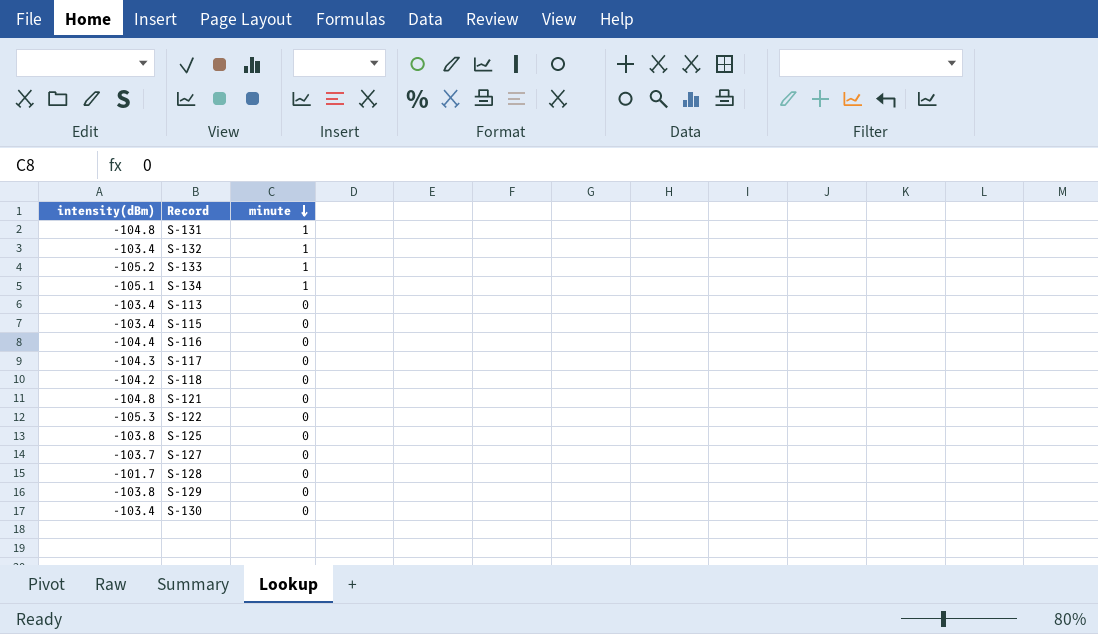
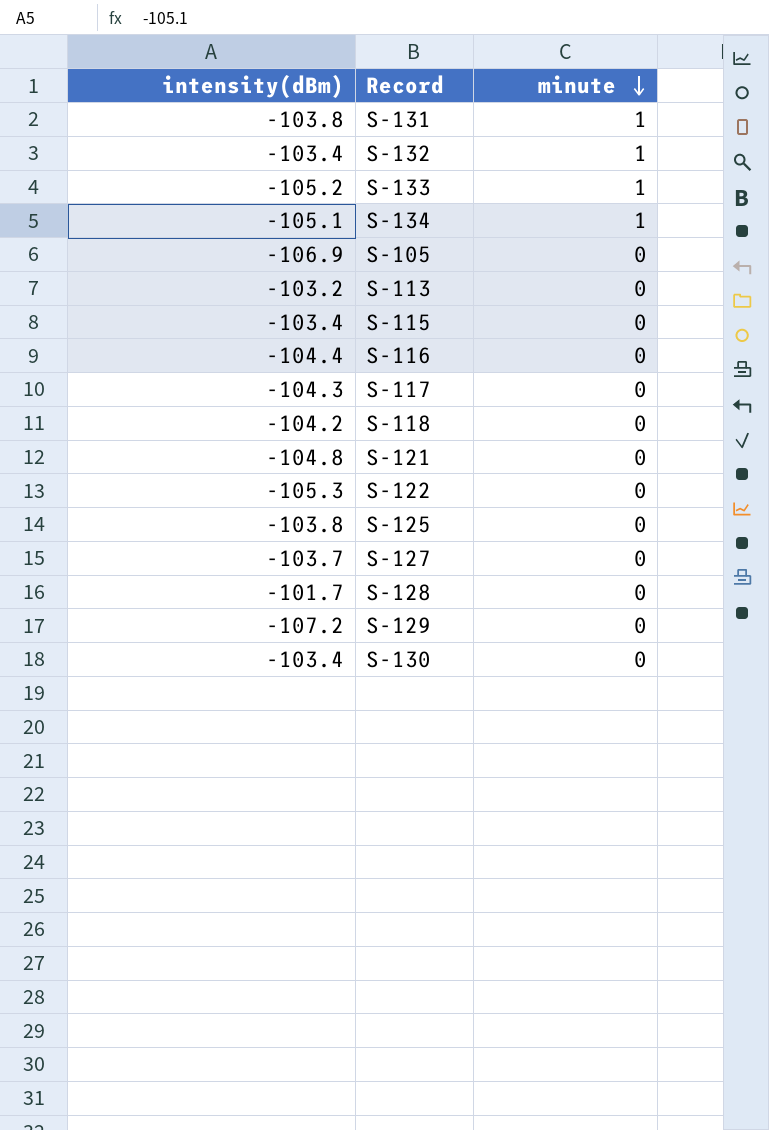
S-131 | intensity(dBm): -104.8 -> -103.8
row S-105: none -> -106.9 | 0
S-113 | intensity(dBm): -103.4 -> -103.2
S-129 | intensity(dBm): -103.8 -> -107.2

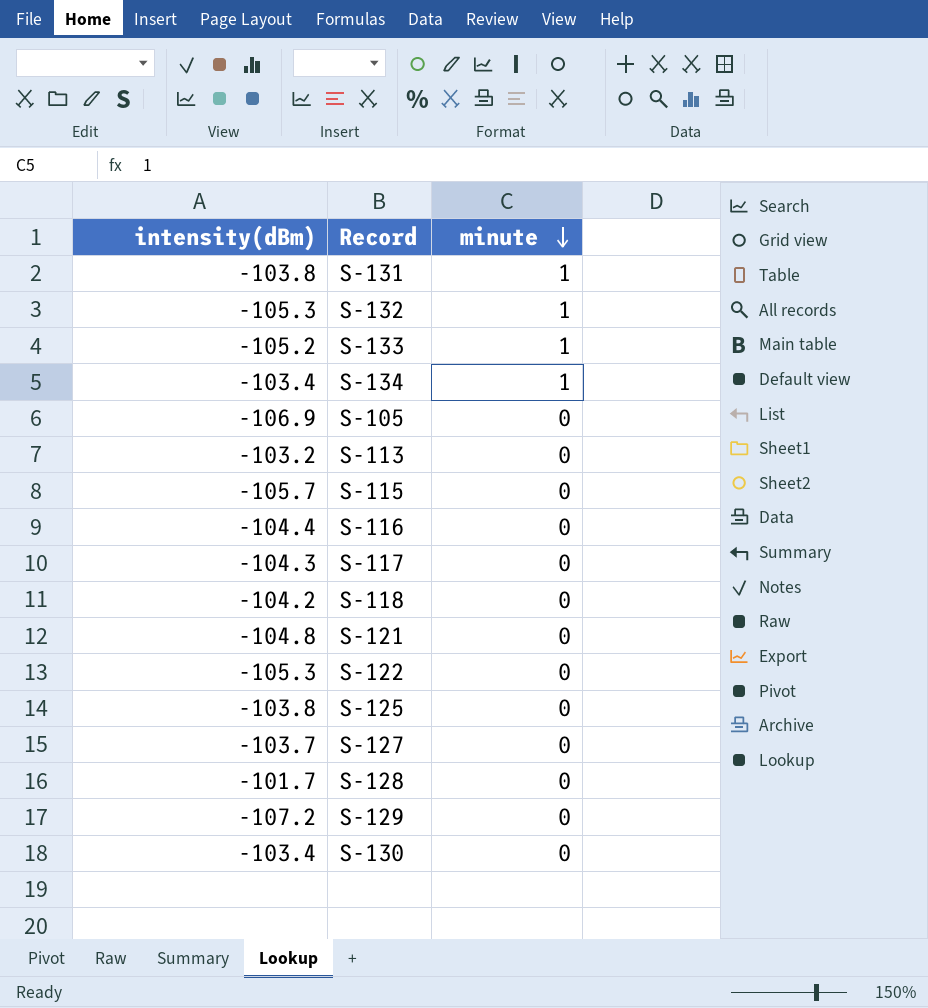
S-132 | intensity(dBm): -103.4 -> -105.3
S-134 | intensity(dBm): -105.1 -> -103.4
S-115 | intensity(dBm): -103.4 -> -105.7

